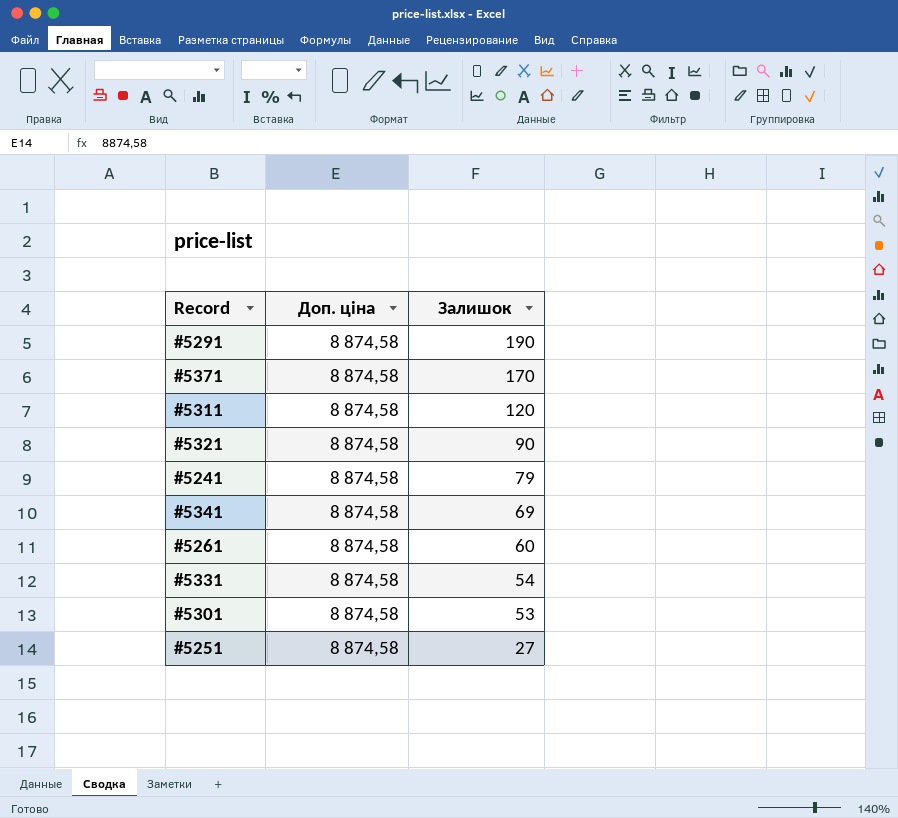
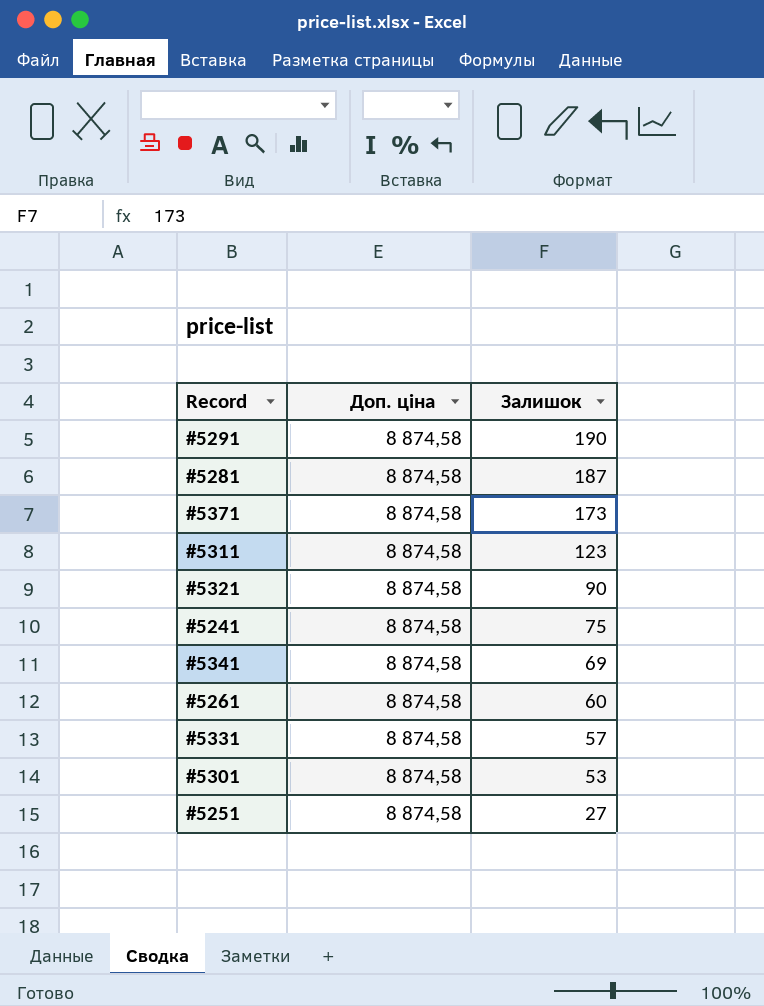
row #5281: none -> 8 874,58 | 187
#5371 | Залишок: 170 -> 173
#5311 | Залишок: 120 -> 123
#5241 | Залишок: 79 -> 75
#5331 | Залишок: 54 -> 57

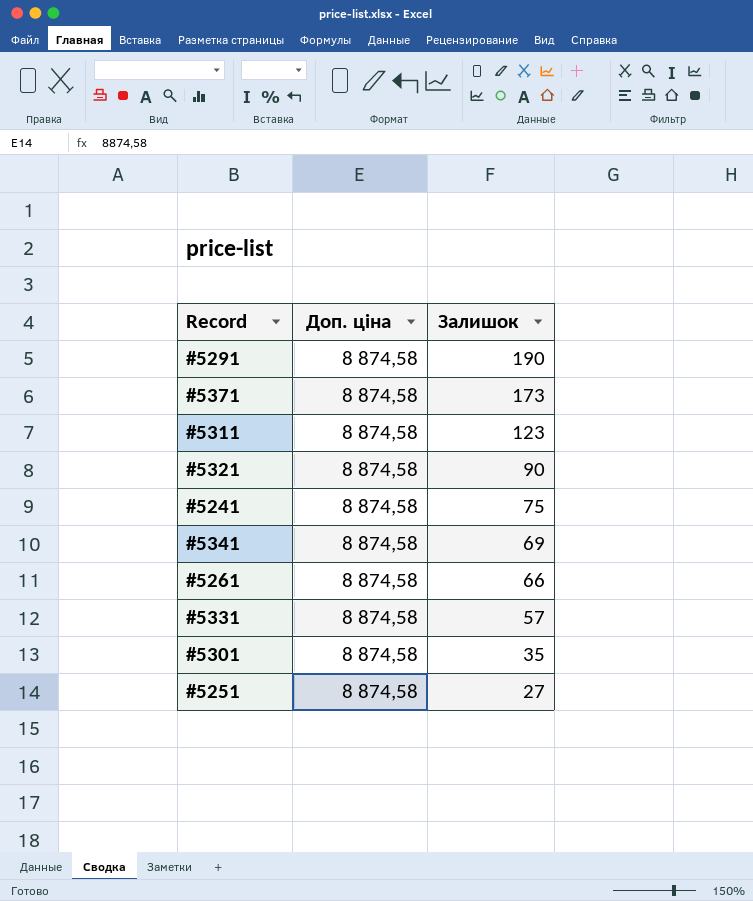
row #5281: 8 874,58 | 187 -> none
#5261 | Залишок: 60 -> 66
#5301 | Залишок: 53 -> 35

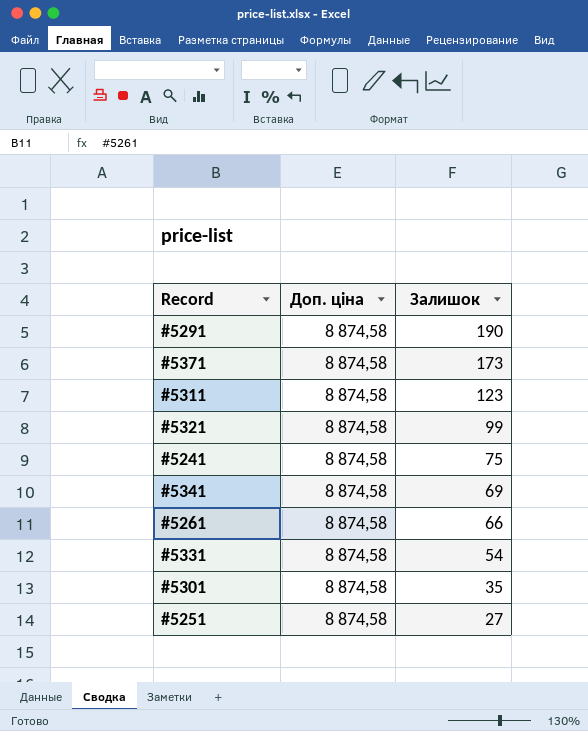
#5321 | Залишок: 90 -> 99
#5331 | Залишок: 57 -> 54

